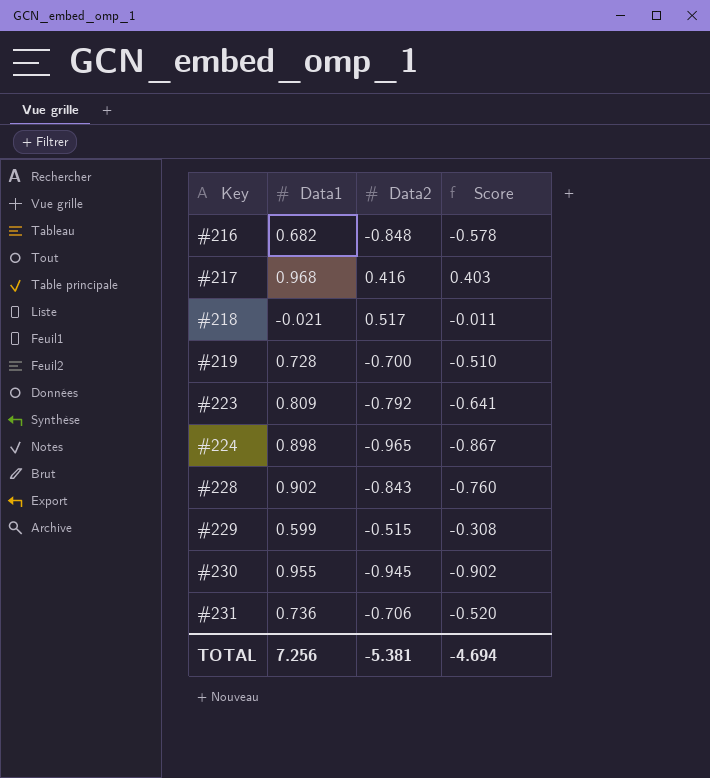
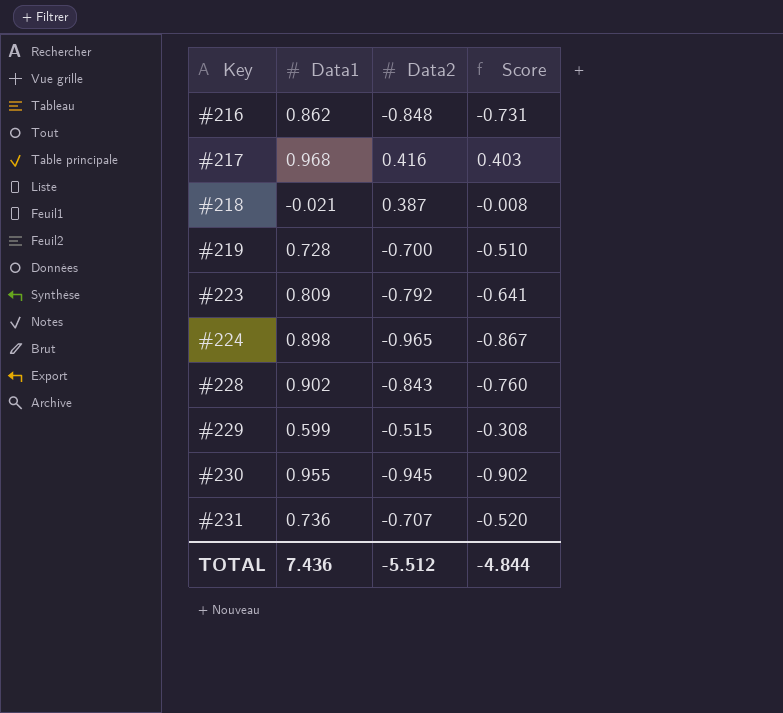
#216 | Data1: 0.682 -> 0.862
#216 | Score: -0.578 -> -0.731
#218 | Data2: 0.517 -> 0.387
#218 | Score: -0.011 -> -0.008
#231 | Data2: -0.706 -> -0.707
TOTAL | Data1: 7.256 -> 7.436
TOTAL | Data2: -5.381 -> -5.512
TOTAL | Score: -4.694 -> -4.844

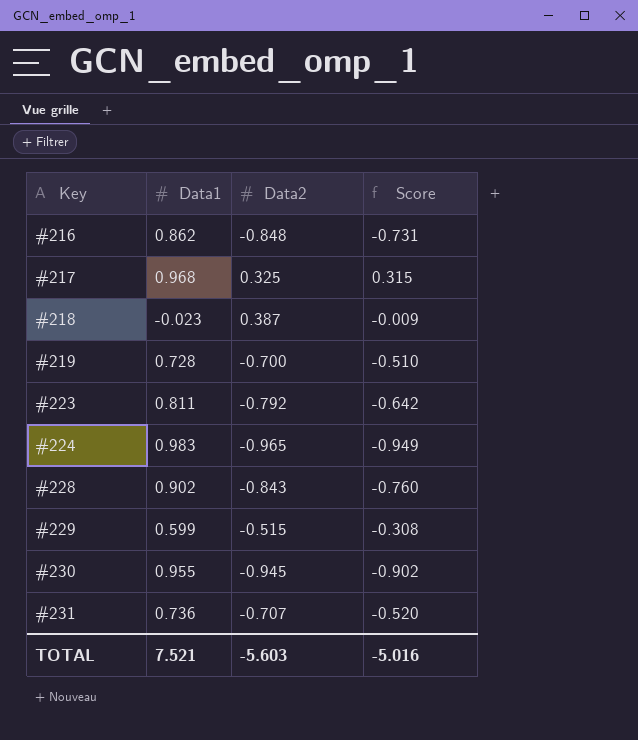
#217 | Data2: 0.416 -> 0.325
#217 | Score: 0.403 -> 0.315
#218 | Data1: -0.021 -> -0.023
#218 | Score: -0.008 -> -0.009
#223 | Data1: 0.809 -> 0.811
#223 | Score: -0.641 -> -0.642
#224 | Data1: 0.898 -> 0.983
#224 | Score: -0.867 -> -0.949
TOTAL | Data1: 7.436 -> 7.521
TOTAL | Data2: -5.512 -> -5.603
TOTAL | Score: -4.844 -> -5.016

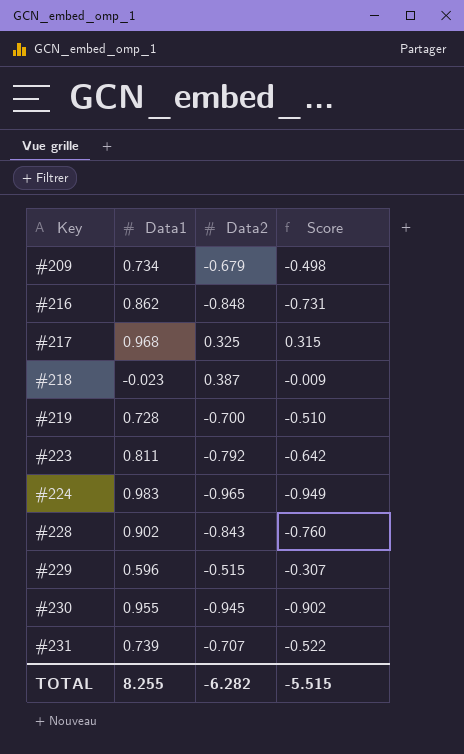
row #209: none -> 0.734 | -0.679 | -0.498
#229 | Data1: 0.599 -> 0.596
#229 | Score: -0.308 -> -0.307
#231 | Data1: 0.736 -> 0.739
#231 | Score: -0.520 -> -0.522
TOTAL | Data1: 7.521 -> 8.255
TOTAL | Data2: -5.603 -> -6.282
TOTAL | Score: -5.016 -> -5.515

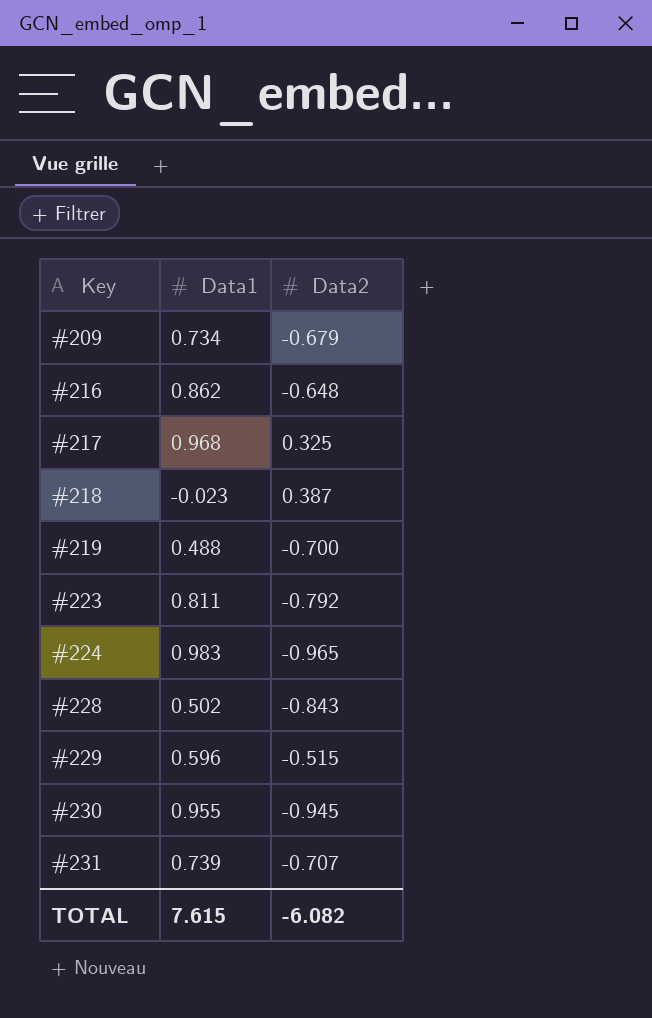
column Score | formula: [Data1] * [Data2] -> none
#216 | Data2: -0.848 -> -0.648
#219 | Data1: 0.728 -> 0.488
#228 | Data1: 0.902 -> 0.502
TOTAL | Data1: 8.255 -> 7.615
TOTAL | Data2: -6.282 -> -6.082

